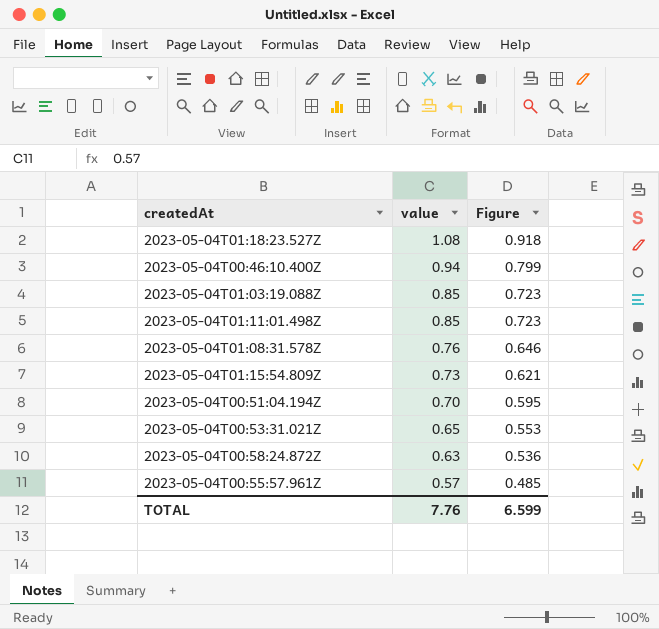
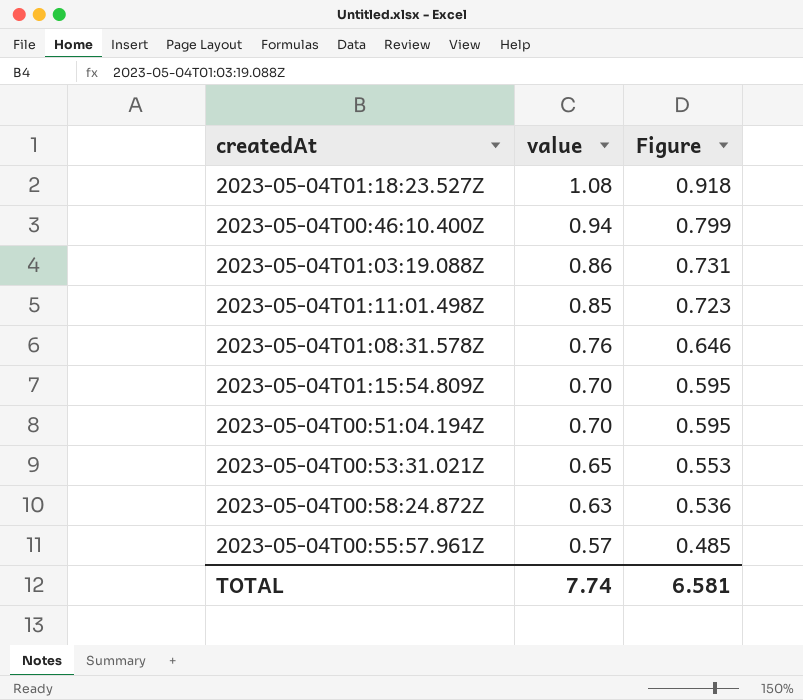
2023-05-04T01:03:19.088Z | value: 0.85 -> 0.86
2023-05-04T01:03:19.088Z | Figure: 0.723 -> 0.731
2023-05-04T01:15:54.809Z | value: 0.73 -> 0.70
2023-05-04T01:15:54.809Z | Figure: 0.621 -> 0.595
TOTAL | value: 7.76 -> 7.74
TOTAL | Figure: 6.599 -> 6.581

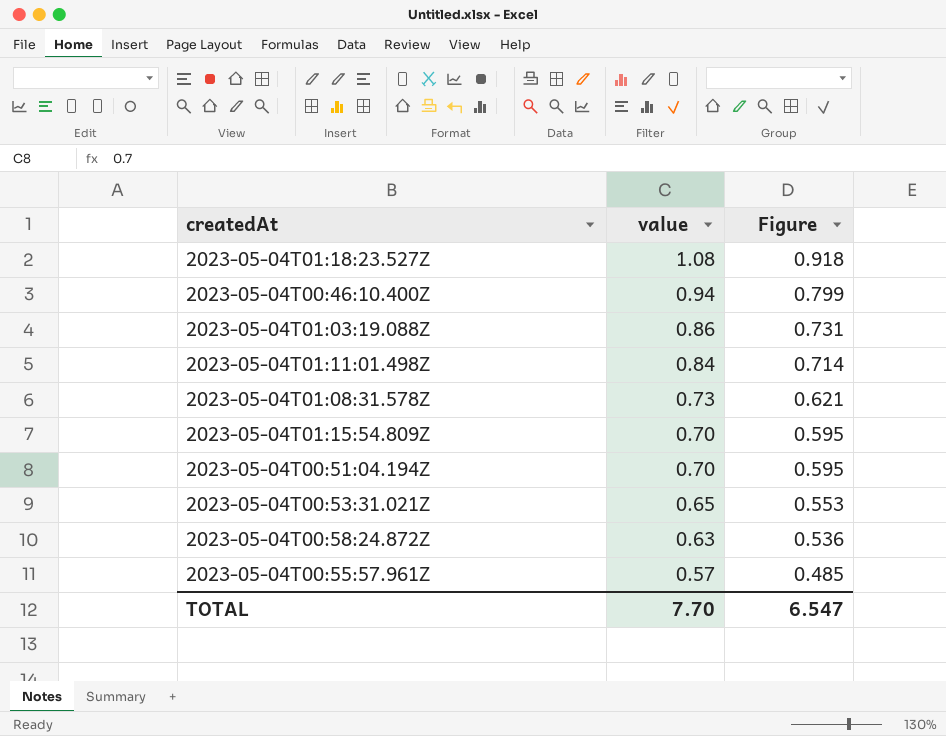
2023-05-04T01:11:01.498Z | value: 0.85 -> 0.84
2023-05-04T01:11:01.498Z | Figure: 0.723 -> 0.714
2023-05-04T01:08:31.578Z | value: 0.76 -> 0.73
2023-05-04T01:08:31.578Z | Figure: 0.646 -> 0.621
TOTAL | value: 7.74 -> 7.70
TOTAL | Figure: 6.581 -> 6.547

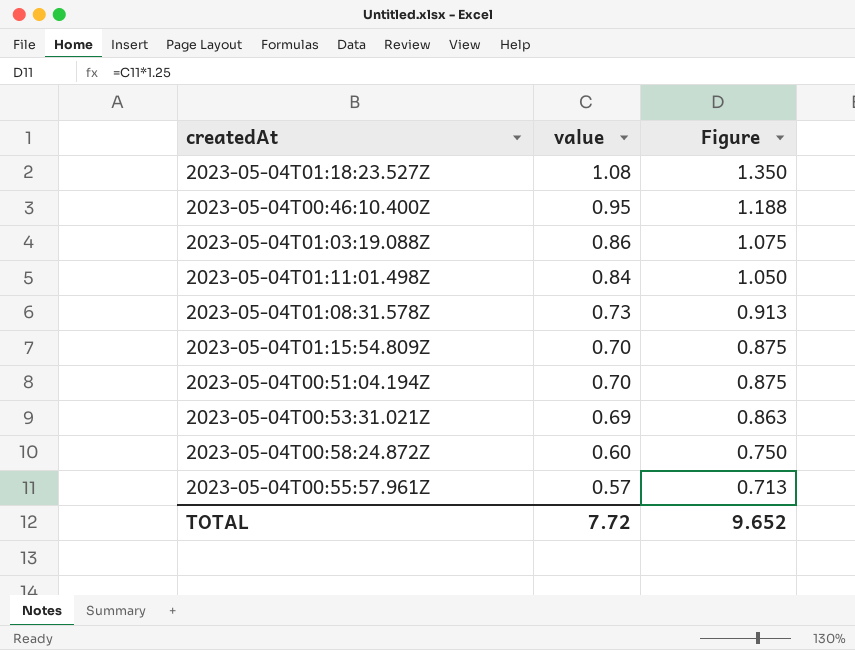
column Figure | formula: [value] * 0.85 -> [value] * 1.25
2023-05-04T00:46:10.400Z | value: 0.94 -> 0.95
2023-05-04T00:53:31.021Z | value: 0.65 -> 0.69
2023-05-04T00:58:24.872Z | value: 0.63 -> 0.60
TOTAL | value: 7.70 -> 7.72
TOTAL | Figure: 6.547 -> 9.652

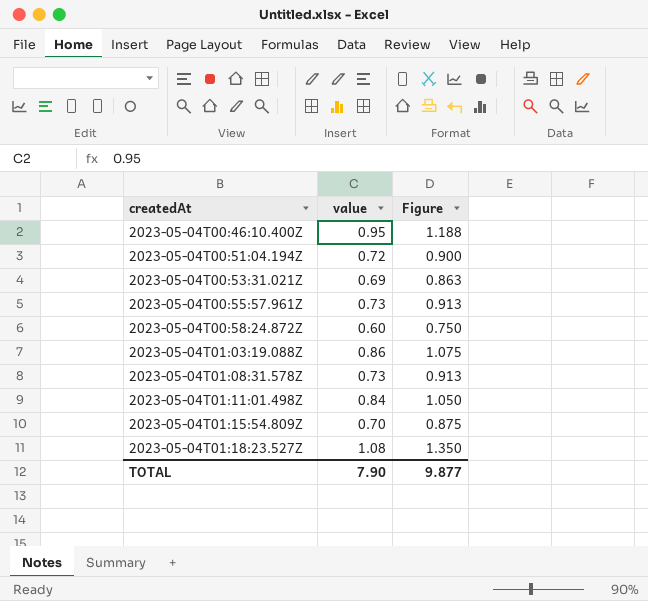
row order: value descending -> createdAt ascending
2023-05-04T00:51:04.194Z | value: 0.70 -> 0.72
2023-05-04T00:51:04.194Z | Figure: 0.875 -> 0.900
2023-05-04T00:55:57.961Z | value: 0.57 -> 0.73
2023-05-04T00:55:57.961Z | Figure: 0.713 -> 0.913
TOTAL | value: 7.72 -> 7.90
TOTAL | Figure: 9.652 -> 9.877

